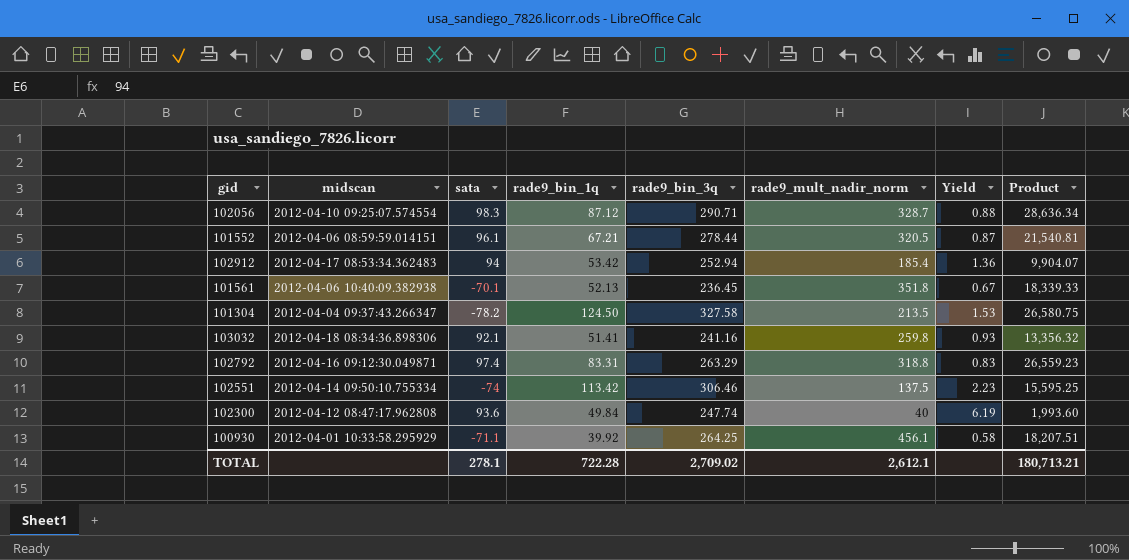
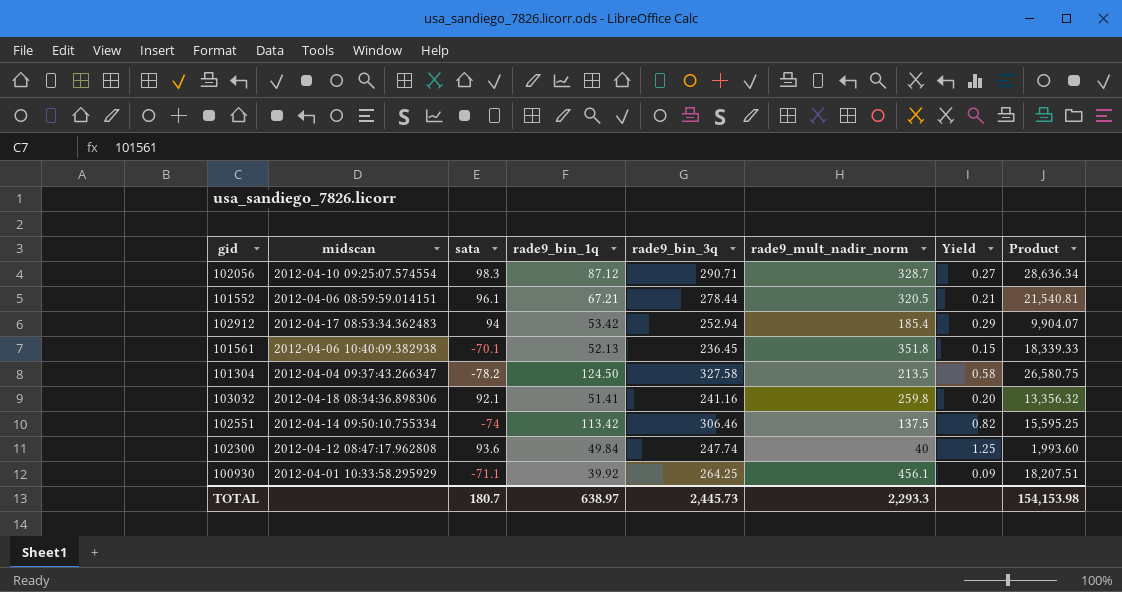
column Yield | formula: [rade9_bin_3q] / [rade9_mult_nadir_norm] -> [rade9_bin_1q] / [rade9_mult_nadir_norm]
row 102792: 2012-04-16 09:12:30.049871 | 97.4 | 83.31 | 263.29 | 318.8 | 0.83 | 26,559.23 -> none
TOTAL | sata: 278.1 -> 180.7
TOTAL | rade9_bin_1q: 722.28 -> 638.97
TOTAL | rade9_bin_3q: 2,709.02 -> 2,445.73
TOTAL | rade9_mult_nadir_norm: 2,612.1 -> 2,293.3
TOTAL | Product: 180,713.21 -> 154,153.98

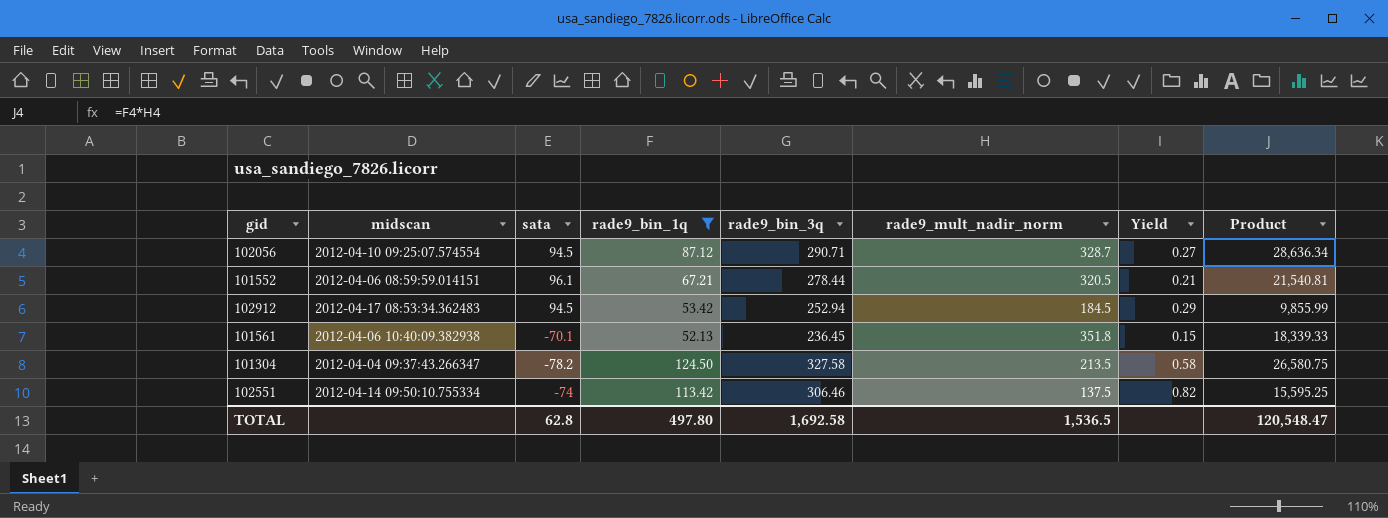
filter: none -> rade9_bin_1q >= 52.13
102056 | sata: 98.3 -> 94.5
102912 | sata: 94 -> 94.5
102912 | rade9_mult_nadir_norm: 185.4 -> 184.5
102912 | Product: 9,904.07 -> 9,855.99
TOTAL | sata: 180.7 -> 62.8
TOTAL | rade9_bin_1q: 638.97 -> 497.80
TOTAL | rade9_bin_3q: 2,445.73 -> 1,692.58
TOTAL | rade9_mult_nadir_norm: 2,293.3 -> 1,536.5
TOTAL | Product: 154,153.98 -> 120,548.47

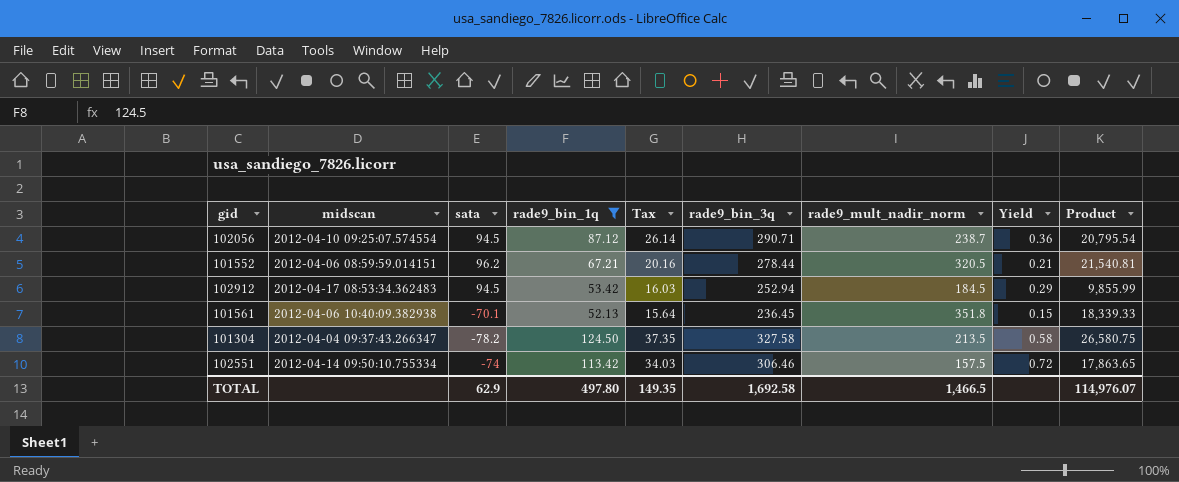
column Tax | formula: none -> [rade9_bin_1q] * 0.3
102056 | rade9_mult_nadir_norm: 328.7 -> 238.7
102056 | Yield: 0.27 -> 0.36
102056 | Product: 28,636.34 -> 20,795.54
101552 | sata: 96.1 -> 96.2
102551 | rade9_mult_nadir_norm: 137.5 -> 157.5
102551 | Yield: 0.82 -> 0.72
102551 | Product: 15,595.25 -> 17,863.65
TOTAL | sata: 62.8 -> 62.9
TOTAL | rade9_mult_nadir_norm: 1,536.5 -> 1,466.5
TOTAL | Product: 120,548.47 -> 114,976.07

